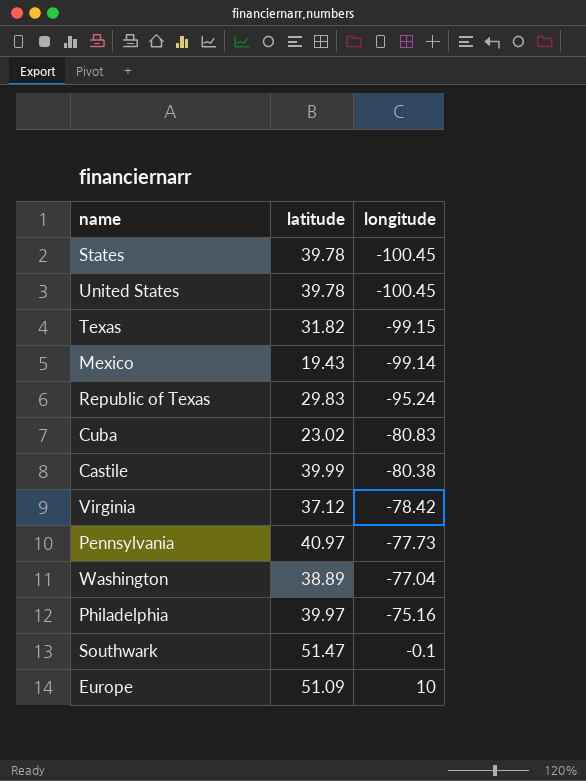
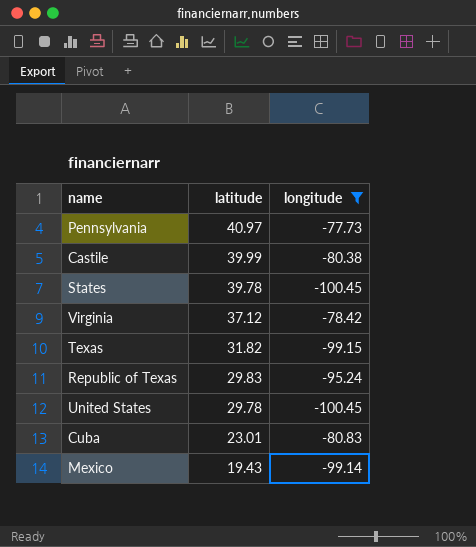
filter: none -> longitude <= -77.73
row order: longitude ascending -> latitude descending
United States | latitude: 39.78 -> 29.78
Cuba | latitude: 23.02 -> 23.01

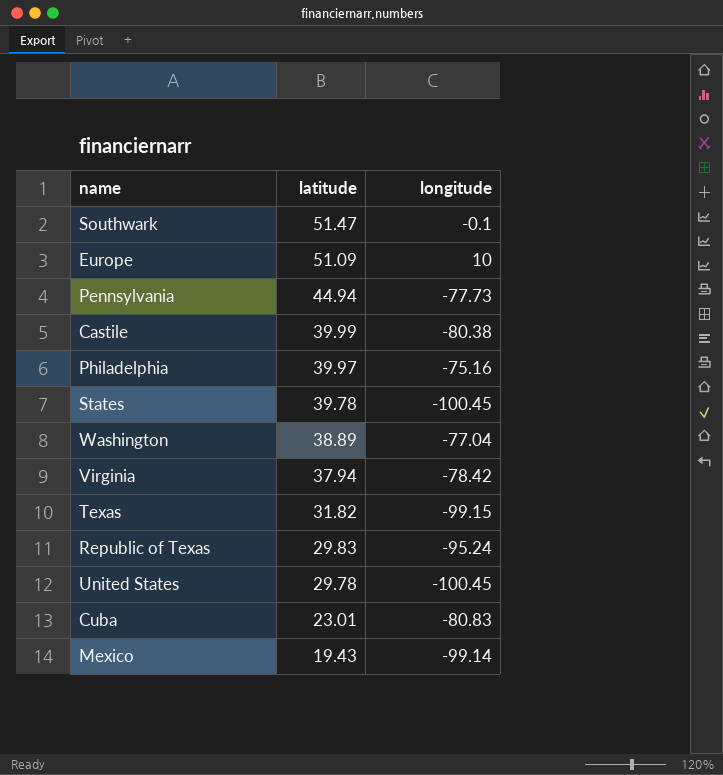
filter: longitude <= -77.73 -> none
Pennsylvania | latitude: 40.97 -> 44.94
Virginia | latitude: 37.12 -> 37.94

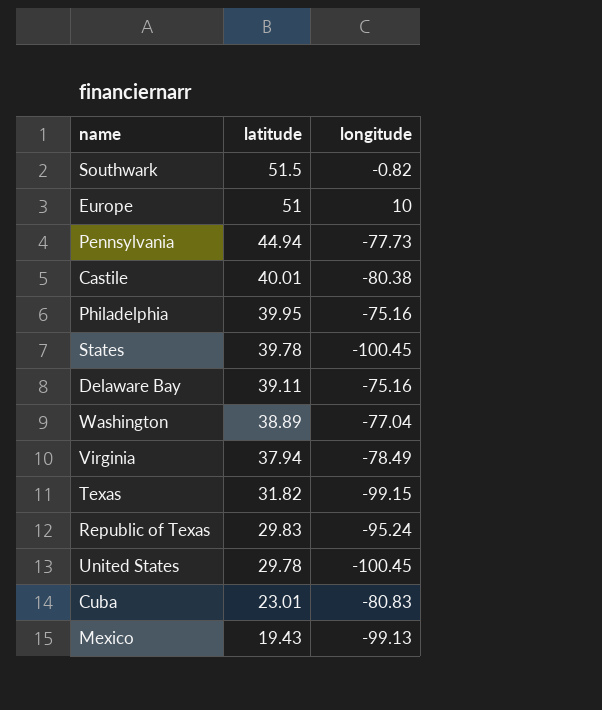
Southwark | latitude: 51.47 -> 51.5
Southwark | longitude: -0.1 -> -0.82
Europe | latitude: 51.09 -> 51
Castile | latitude: 39.99 -> 40.01
Philadelphia | latitude: 39.97 -> 39.95
row Delaware Bay: none -> 39.11 | -75.16
Virginia | longitude: -78.42 -> -78.49
Mexico | longitude: -99.14 -> -99.13

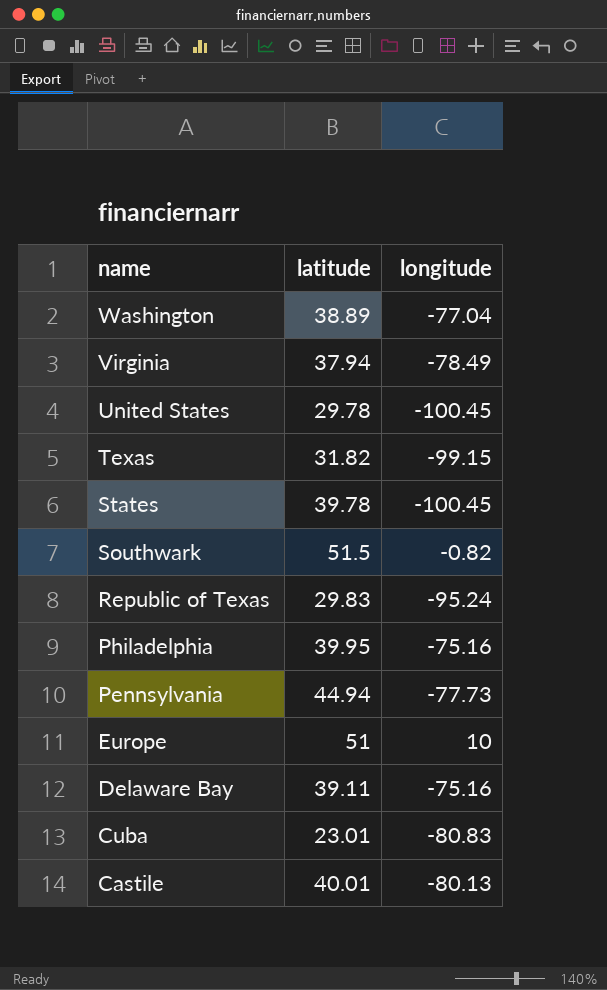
row order: latitude descending -> name descending
row Mexico: 19.43 | -99.13 -> none
Castile | longitude: -80.38 -> -80.13

